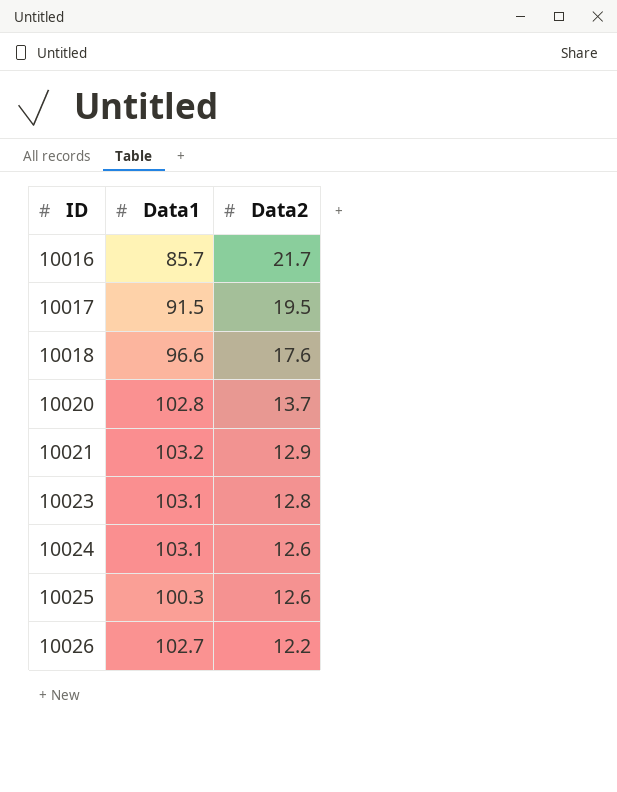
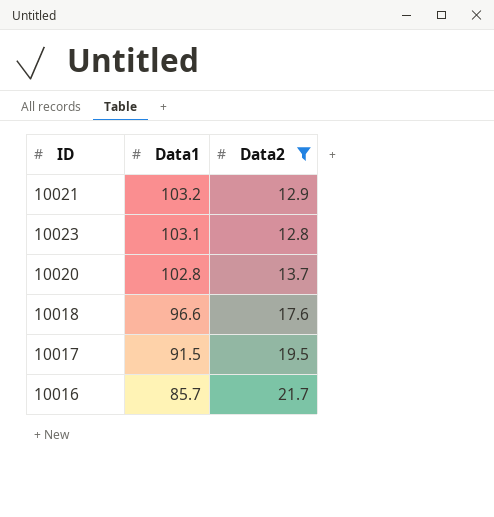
filter: none -> Data2 >= 12.8
row order: ID ascending -> Data1 descending

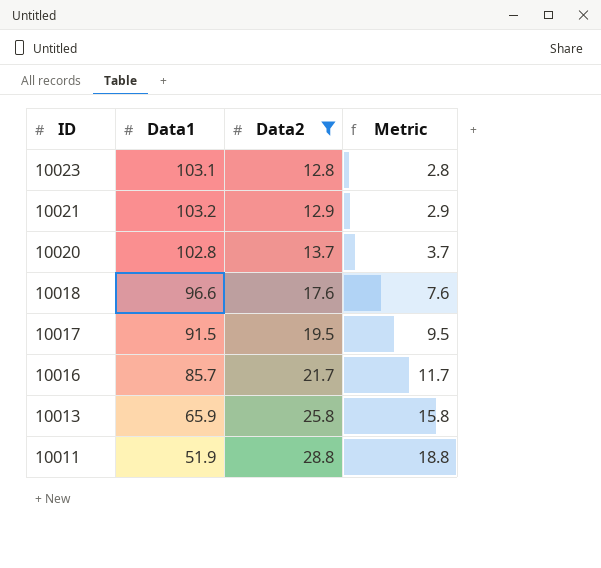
row order: Data1 descending -> ID descending
column Metric | formula: none -> [Data2] - 10
row 10013: none -> 65.9 | 25.8 | 15.8
row 10011: none -> 51.9 | 28.8 | 18.8

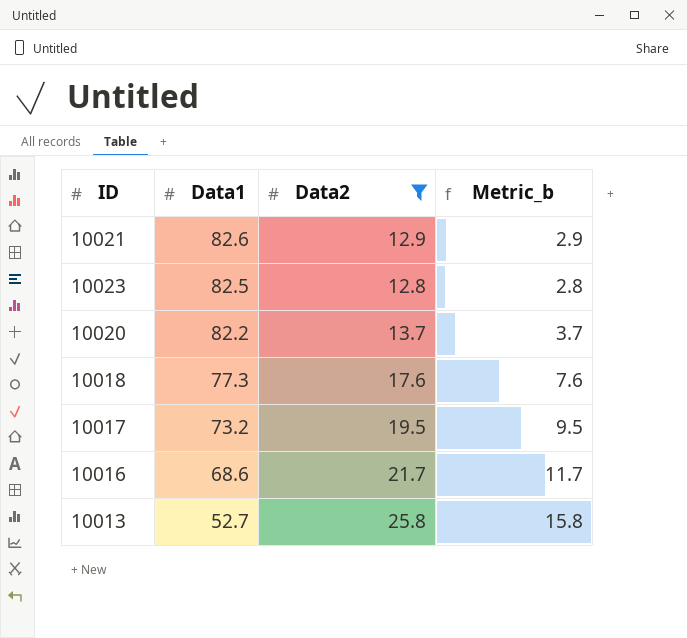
row order: ID descending -> Data1 descending
column name: Metric -> Metric_b
row 10011: 51.9 | 28.8 | 18.8 -> none
10021 | Data1: 103.2 -> 82.6
10023 | Data1: 103.1 -> 82.5
10020 | Data1: 102.8 -> 82.2
10018 | Data1: 96.6 -> 77.3
10017 | Data1: 91.5 -> 73.2
10016 | Data1: 85.7 -> 68.6
10013 | Data1: 65.9 -> 52.7

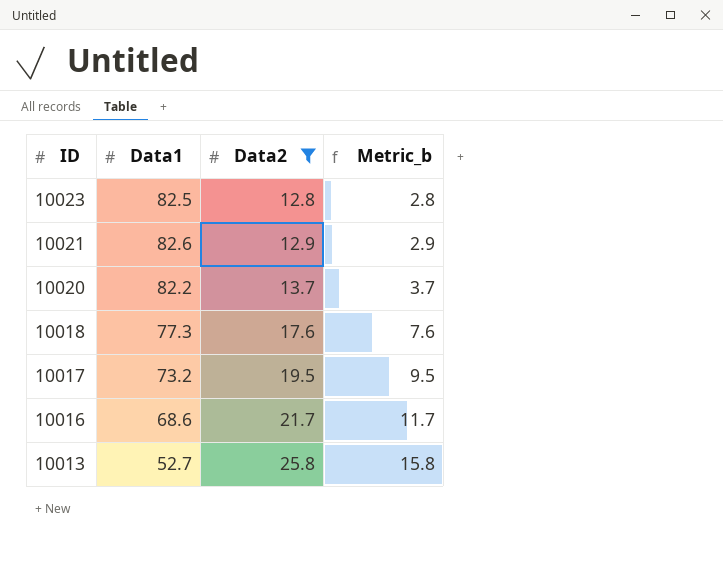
row order: Data1 descending -> ID descending

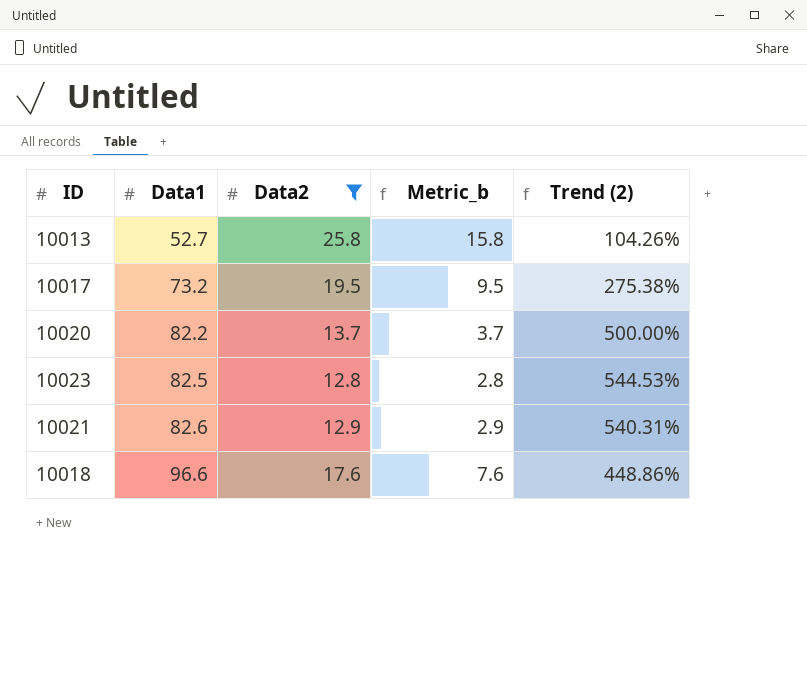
row order: ID descending -> Data1 ascending
column Trend (2) | formula: none -> ([Data1] - [Data2]) / [Data2]
row 10016: 68.6 | 21.7 | 11.7 -> none
10018 | Data1: 77.3 -> 96.6

